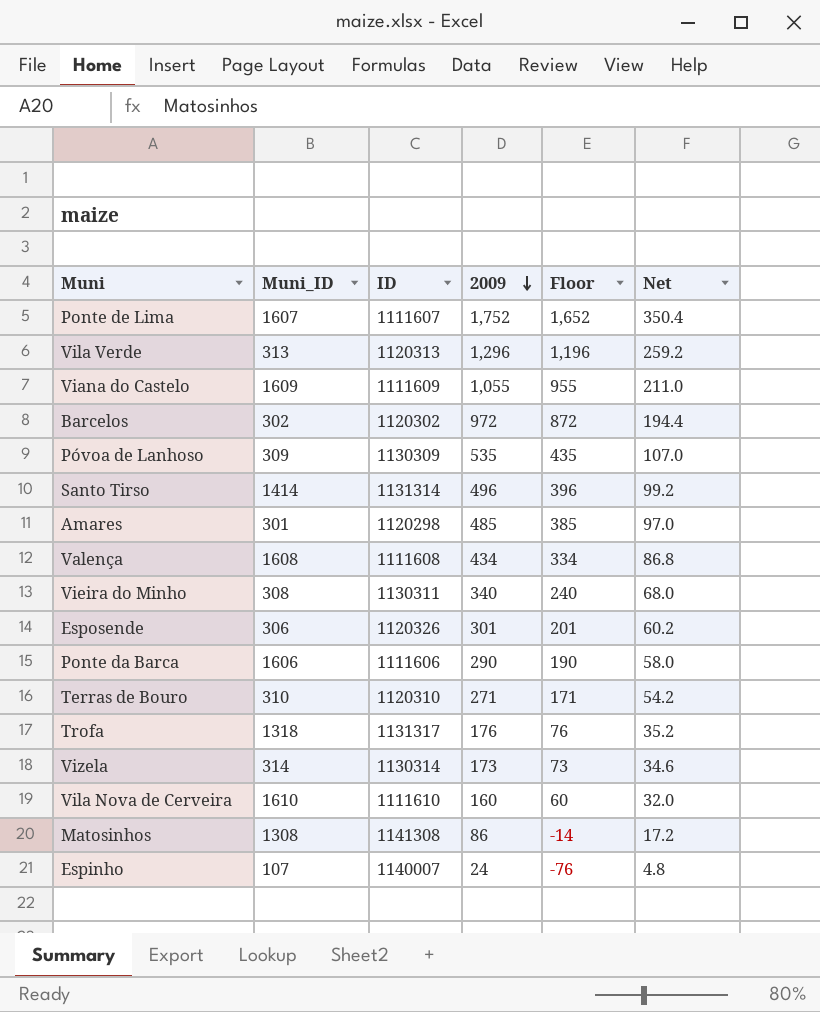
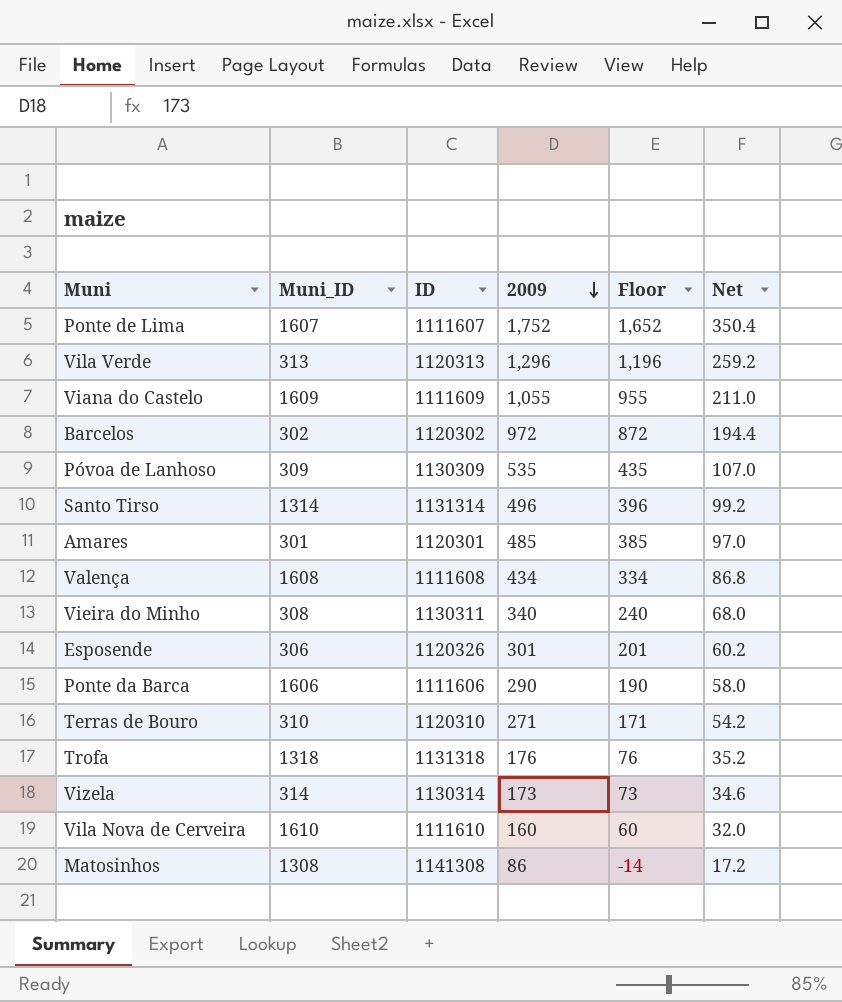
row Espinho: 107 | 1140007 | 24 | -76 | 4.8 -> none
Santo Tirso | Muni_ID: 1414 -> 1314
Amares | ID: 1120298 -> 1120301
Trofa | ID: 1131317 -> 1131318

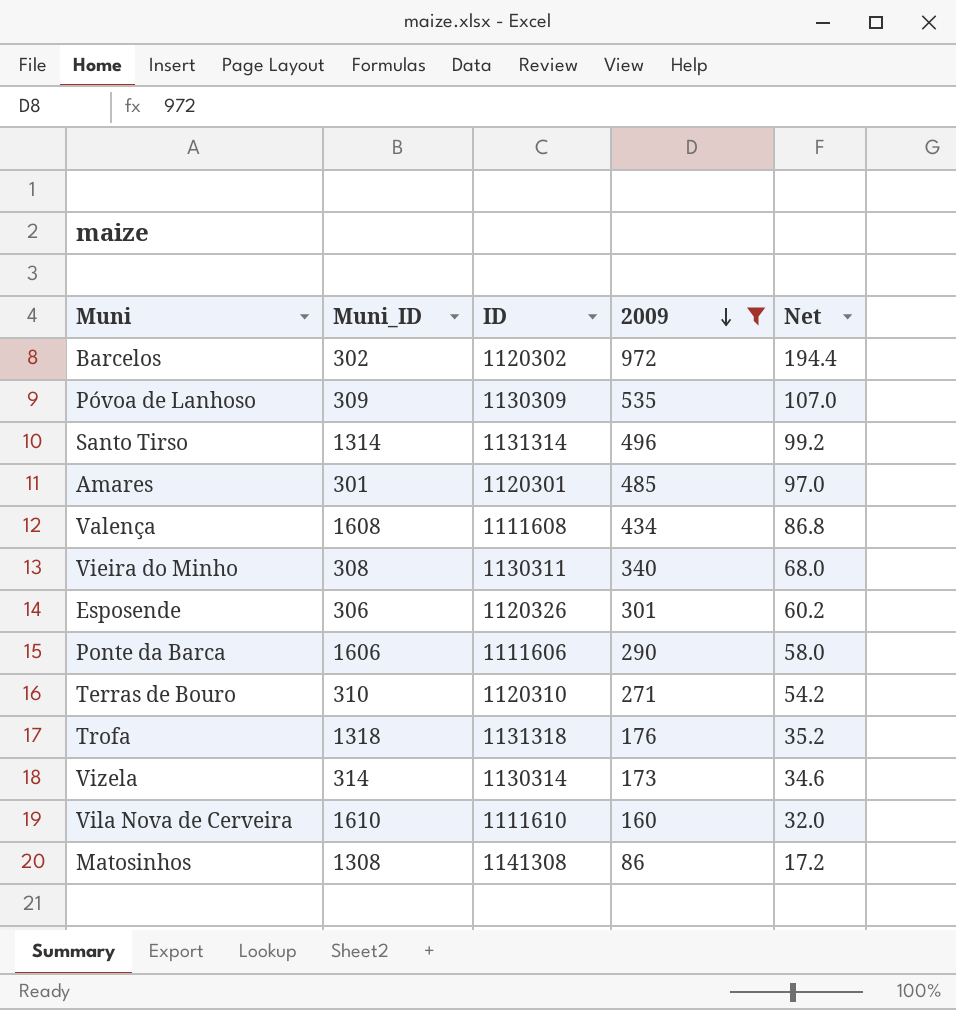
filter: none -> 2009 <= 972
column Floor | formula: [2009] - 100 -> none

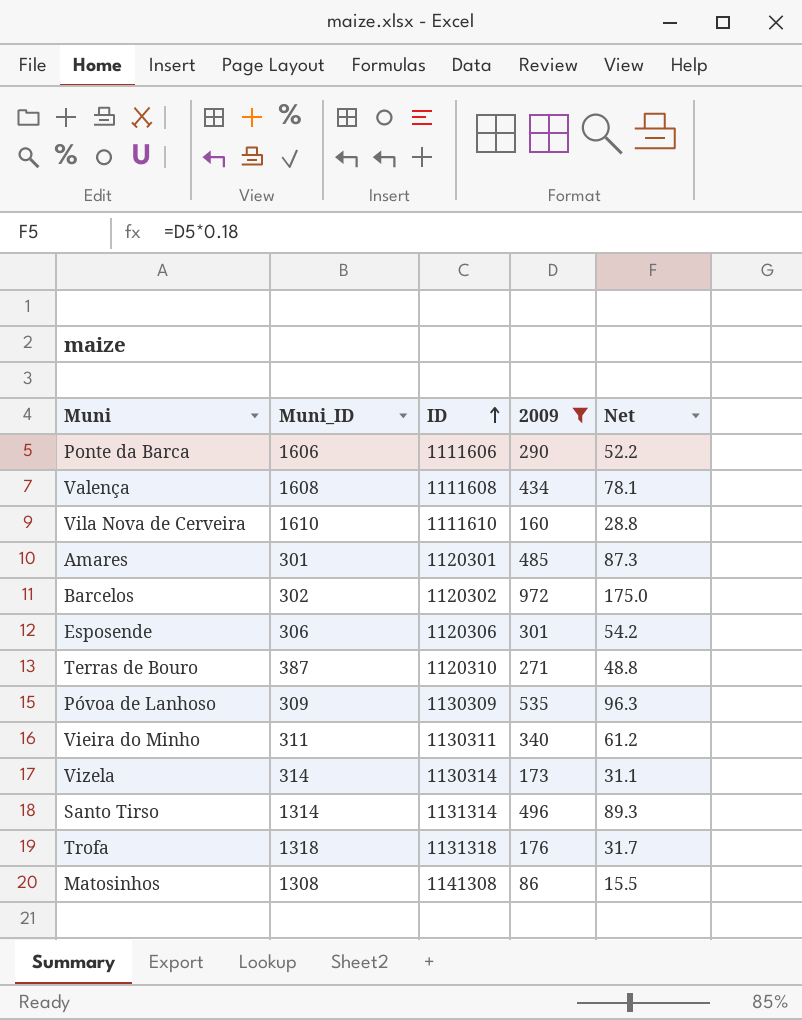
row order: 2009 descending -> ID ascending
column Net | formula: [2009] * 0.2 -> [2009] * 0.18
Esposende | ID: 1120326 -> 1120306
Terras de Bouro | Muni_ID: 310 -> 387
Vieira do Minho | Muni_ID: 308 -> 311

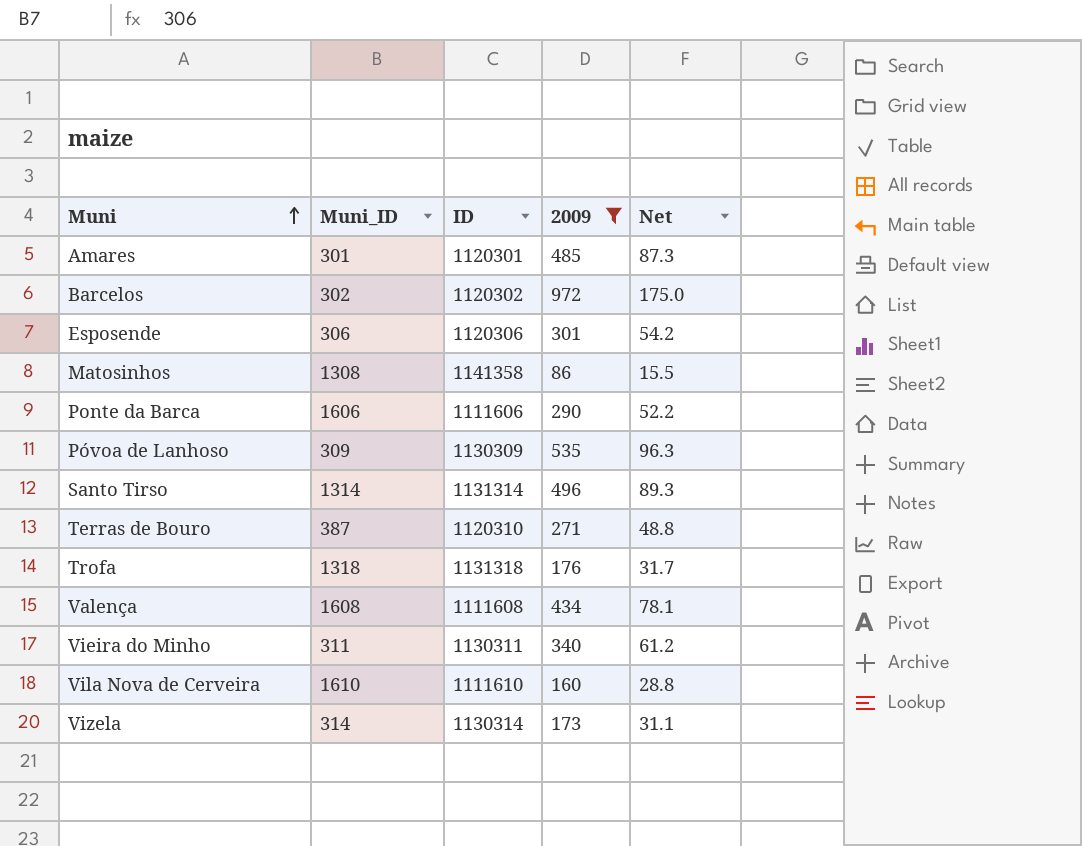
row order: ID ascending -> Muni ascending
Matosinhos | ID: 1141308 -> 1141358

